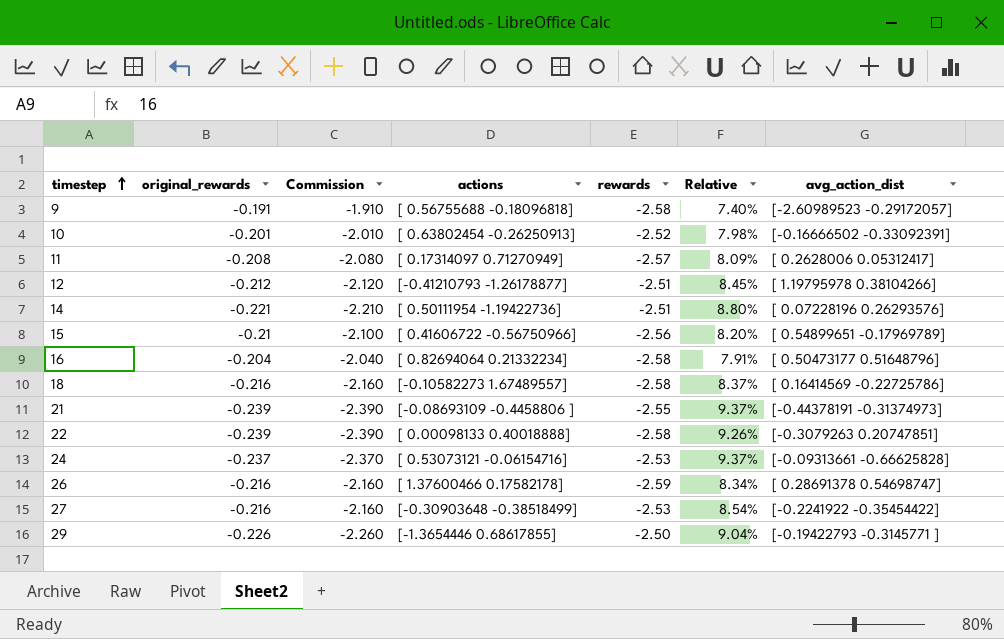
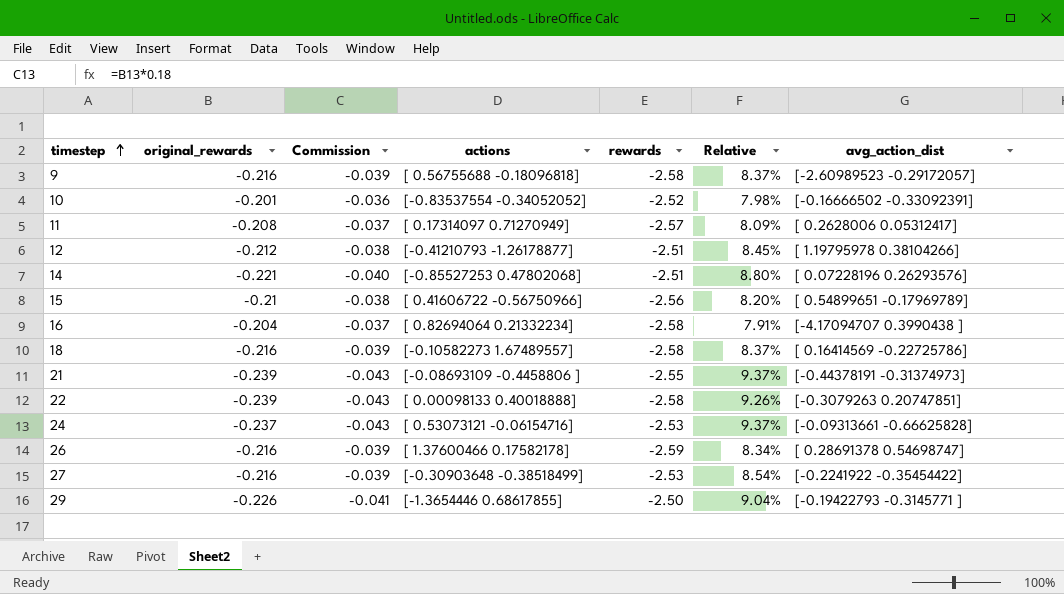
column Commission | formula: [original_rewards] * 10 -> [original_rewards] * 0.18
9 | original_rewards: -0.191 -> -0.216
9 | Relative: 7.40% -> 8.37%
10 | actions: [ 0.63802454 -0.26250913] -> [-0.83537554 -0.34052052]
14 | actions: [ 0.50111954 -1.19422736] -> [-0.85527253 0.47802068]
16 | avg_action_dist: [ 0.50473177 0.51648796] -> [-4.17094707 0.3990438 ]

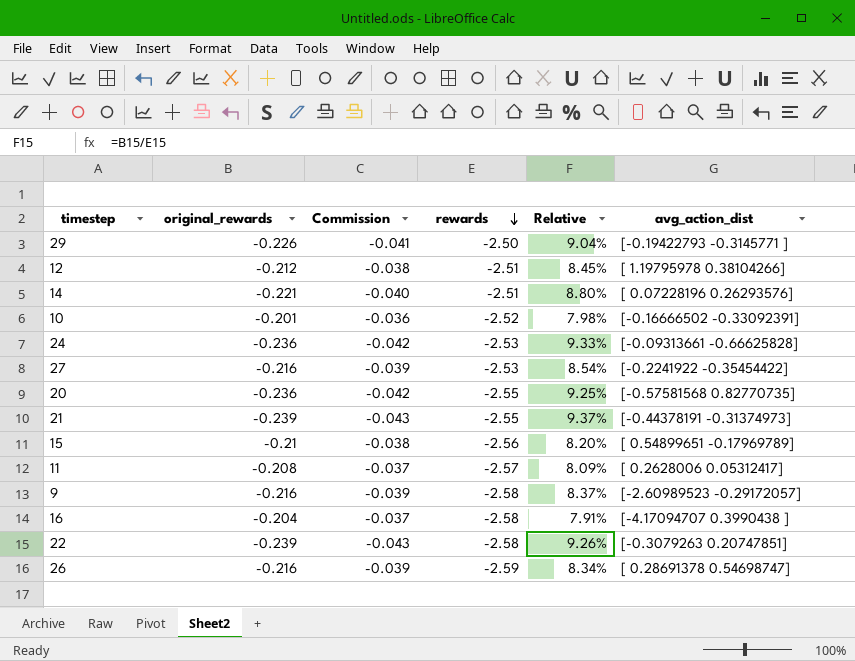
row order: timestep ascending -> rewards descending
column actions | position: 4 -> none
row 18: -0.216 | -0.039 | [-0.10582273 1.67489557] | -2.58 | 8.37% | [ 0.16414569 -0.22725786] -> none
24 | original_rewards: -0.237 -> -0.236
24 | Commission: -0.043 -> -0.042
24 | Relative: 9.37% -> 9.33%
row 20: none -> -0.236 | -0.042 | -2.55 | 9.25% | [-0.57581568 0.82770735]

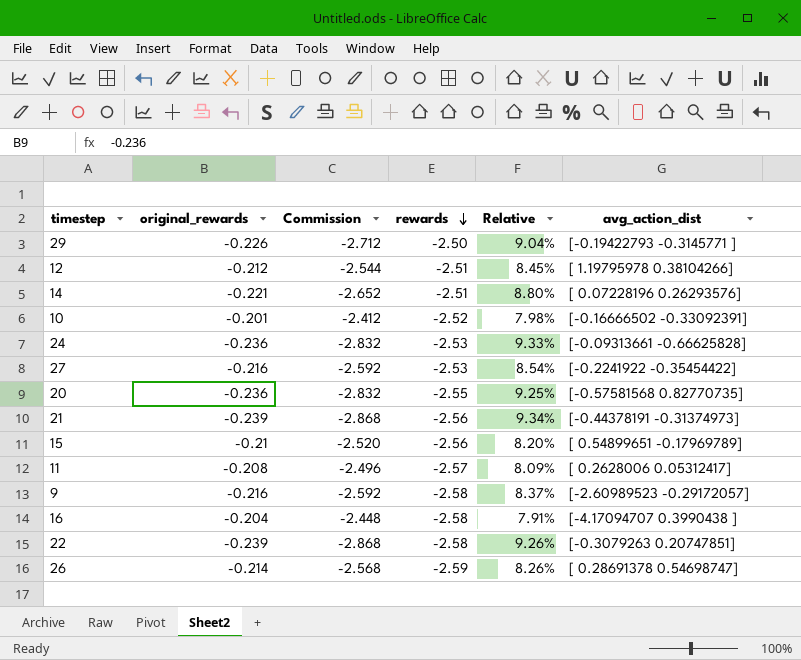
column Commission | formula: [original_rewards] * 0.18 -> [original_rewards] * 12
21 | rewards: -2.55 -> -2.56
21 | Relative: 9.37% -> 9.34%
26 | original_rewards: -0.216 -> -0.214
26 | Relative: 8.34% -> 8.26%

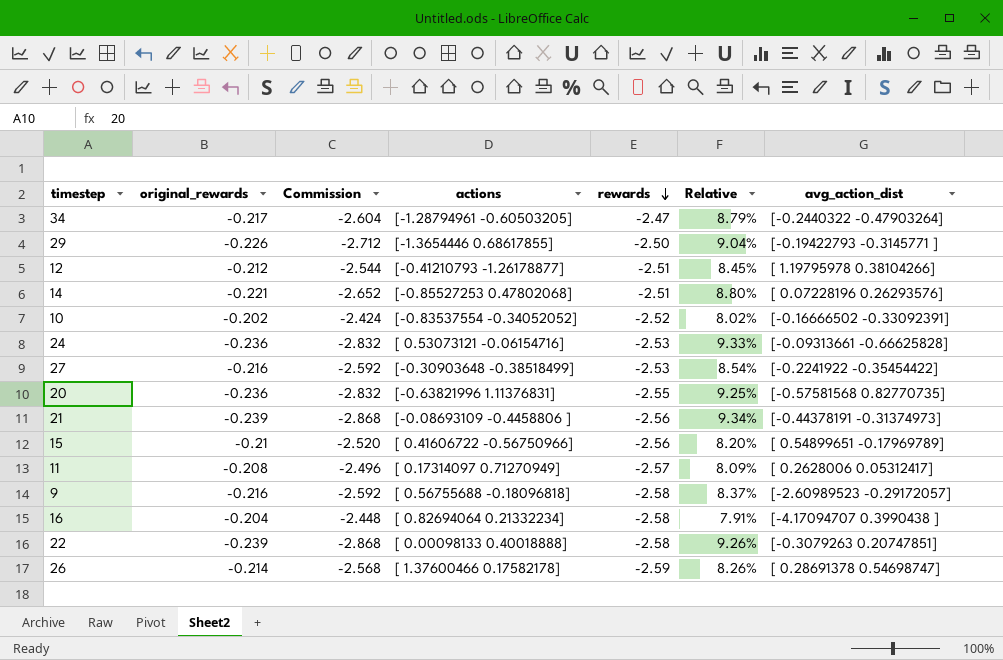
column actions | position: none -> 4
row 34: none -> -0.217 | -2.604 | [-1.28794961 -0.60503205] | -2.47 | 8.79% | [-0.2440322 -0.47903264]
10 | original_rewards: -0.201 -> -0.202
10 | Commission: -2.412 -> -2.424
10 | Relative: 7.98% -> 8.02%

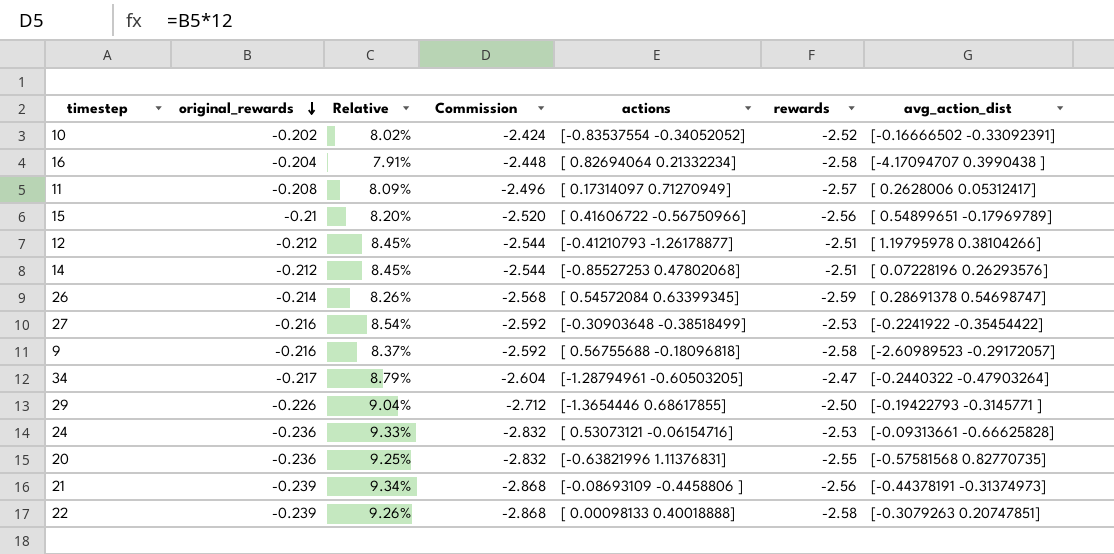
row order: rewards descending -> original_rewards descending
column Relative | position: 6 -> 3
14 | original_rewards: -0.221 -> -0.212
14 | Relative: 8.80% -> 8.45%
14 | Commission: -2.652 -> -2.544
26 | actions: [ 1.37600466 0.17582178] -> [ 0.54572084 0.63399345]

